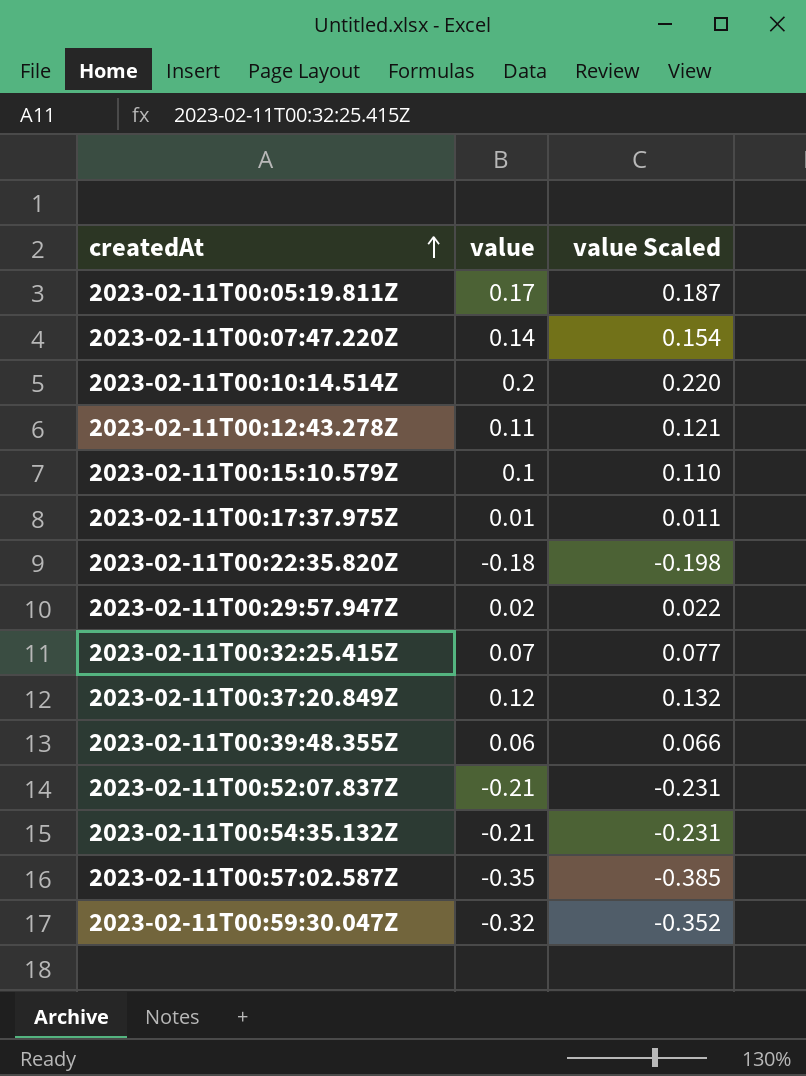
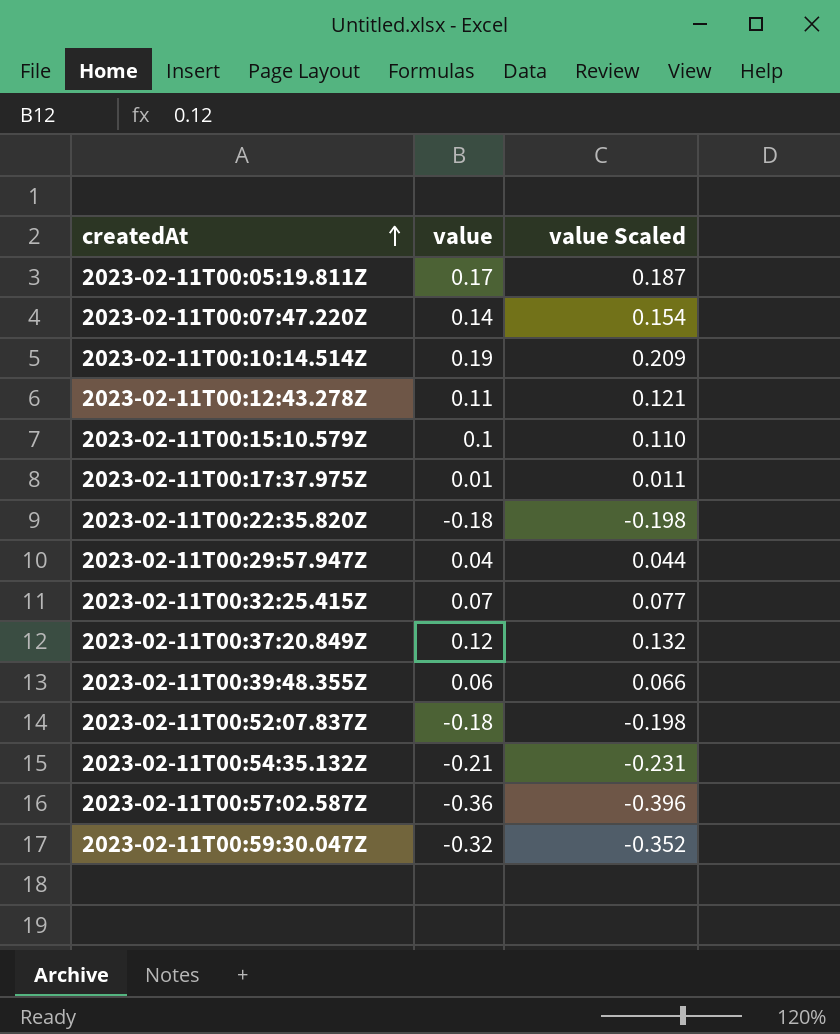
2023-02-11T00:10:14.514Z | value: 0.2 -> 0.19
2023-02-11T00:10:14.514Z | value Scaled: 0.220 -> 0.209
2023-02-11T00:29:57.947Z | value: 0.02 -> 0.04
2023-02-11T00:29:57.947Z | value Scaled: 0.022 -> 0.044
2023-02-11T00:52:07.837Z | value: -0.21 -> -0.18
2023-02-11T00:52:07.837Z | value Scaled: -0.231 -> -0.198
2023-02-11T00:57:02.587Z | value: -0.35 -> -0.36
2023-02-11T00:57:02.587Z | value Scaled: -0.385 -> -0.396

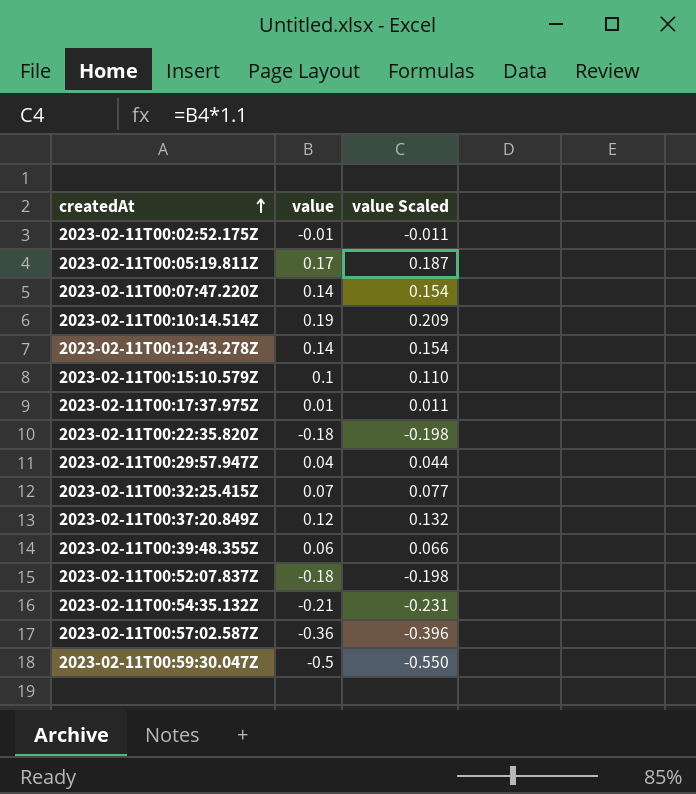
row 2023-02-11T00:02:52.175Z: none -> -0.01 | -0.011
2023-02-11T00:12:43.278Z | value: 0.11 -> 0.14
2023-02-11T00:12:43.278Z | value Scaled: 0.121 -> 0.154
2023-02-11T00:59:30.047Z | value: -0.32 -> -0.5
2023-02-11T00:59:30.047Z | value Scaled: -0.352 -> -0.550

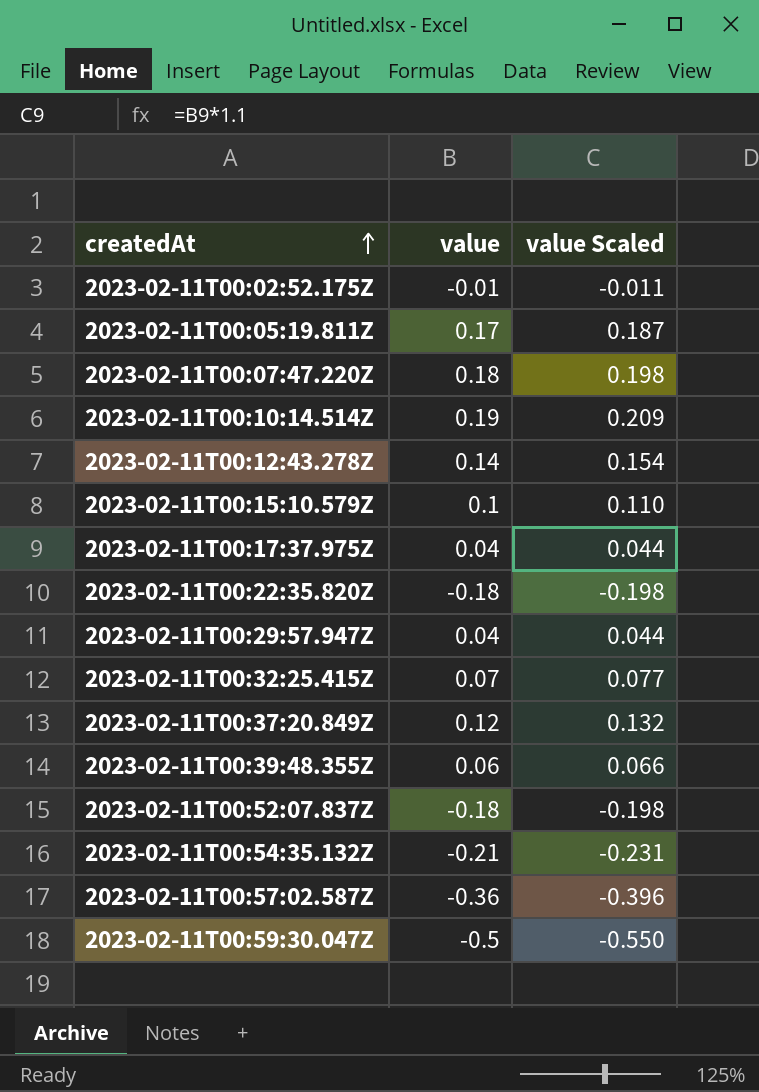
2023-02-11T00:07:47.220Z | value: 0.14 -> 0.18
2023-02-11T00:07:47.220Z | value Scaled: 0.154 -> 0.198
2023-02-11T00:17:37.975Z | value: 0.01 -> 0.04
2023-02-11T00:17:37.975Z | value Scaled: 0.011 -> 0.044

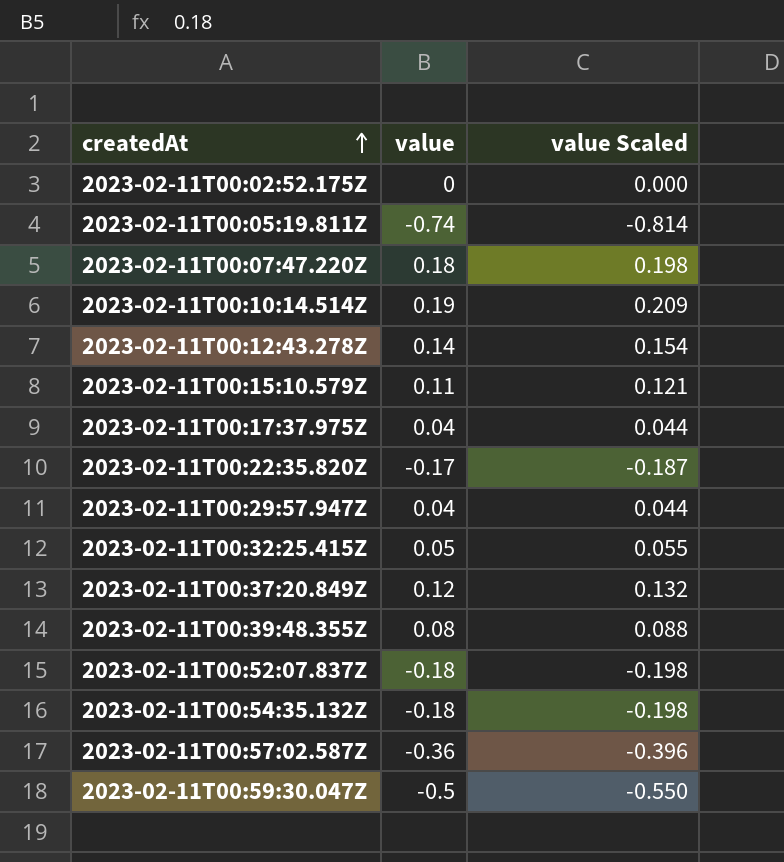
2023-02-11T00:02:52.175Z | value: -0.01 -> 0
2023-02-11T00:02:52.175Z | value Scaled: -0.011 -> 0.000
2023-02-11T00:05:19.811Z | value: 0.17 -> -0.74
2023-02-11T00:05:19.811Z | value Scaled: 0.187 -> -0.814
2023-02-11T00:15:10.579Z | value: 0.1 -> 0.11
2023-02-11T00:15:10.579Z | value Scaled: 0.110 -> 0.121
2023-02-11T00:22:35.820Z | value: -0.18 -> -0.17
2023-02-11T00:22:35.820Z | value Scaled: -0.198 -> -0.187
2023-02-11T00:32:25.415Z | value: 0.07 -> 0.05
2023-02-11T00:32:25.415Z | value Scaled: 0.077 -> 0.055
2023-02-11T00:39:48.355Z | value: 0.06 -> 0.08
2023-02-11T00:39:48.355Z | value Scaled: 0.066 -> 0.088
2023-02-11T00:54:35.132Z | value: -0.21 -> -0.18
2023-02-11T00:54:35.132Z | value Scaled: -0.231 -> -0.198

